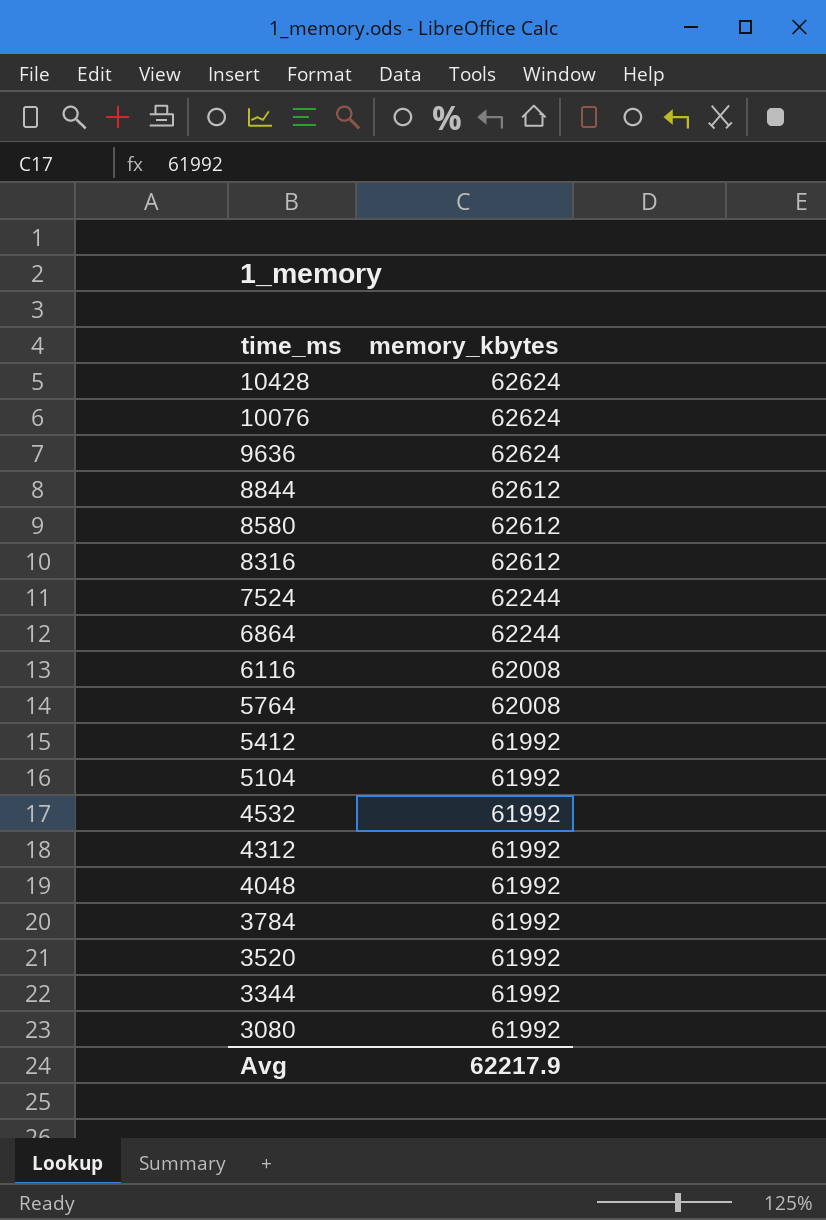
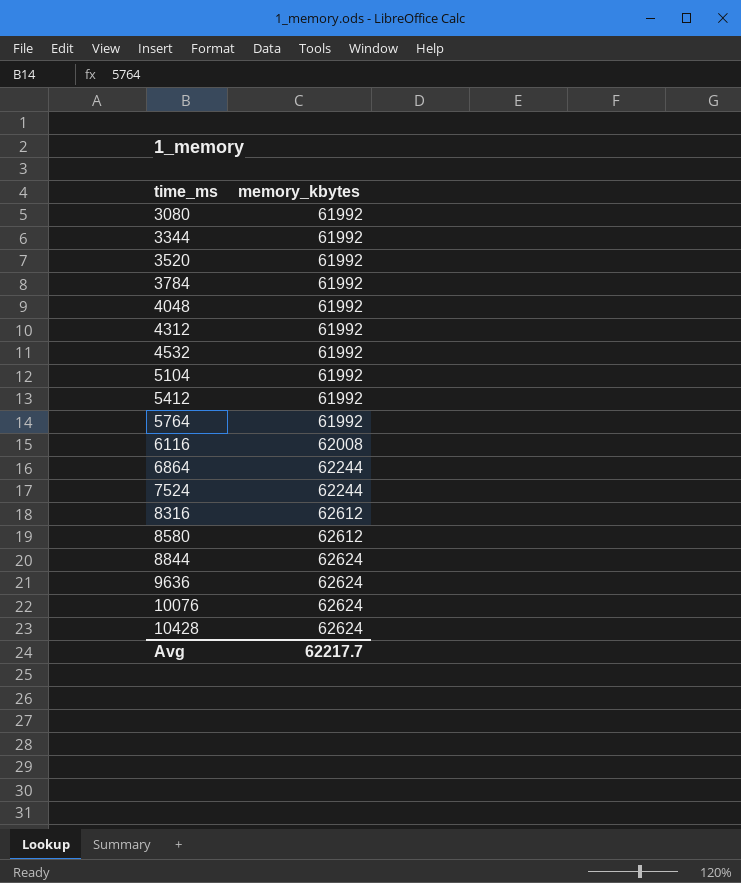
row order: time_ms descending -> time_ms ascending
5764 | memory_kbytes: 62008 -> 61992
8844 | memory_kbytes: 62612 -> 62624
Avg | memory_kbytes: 62217.9 -> 62217.7

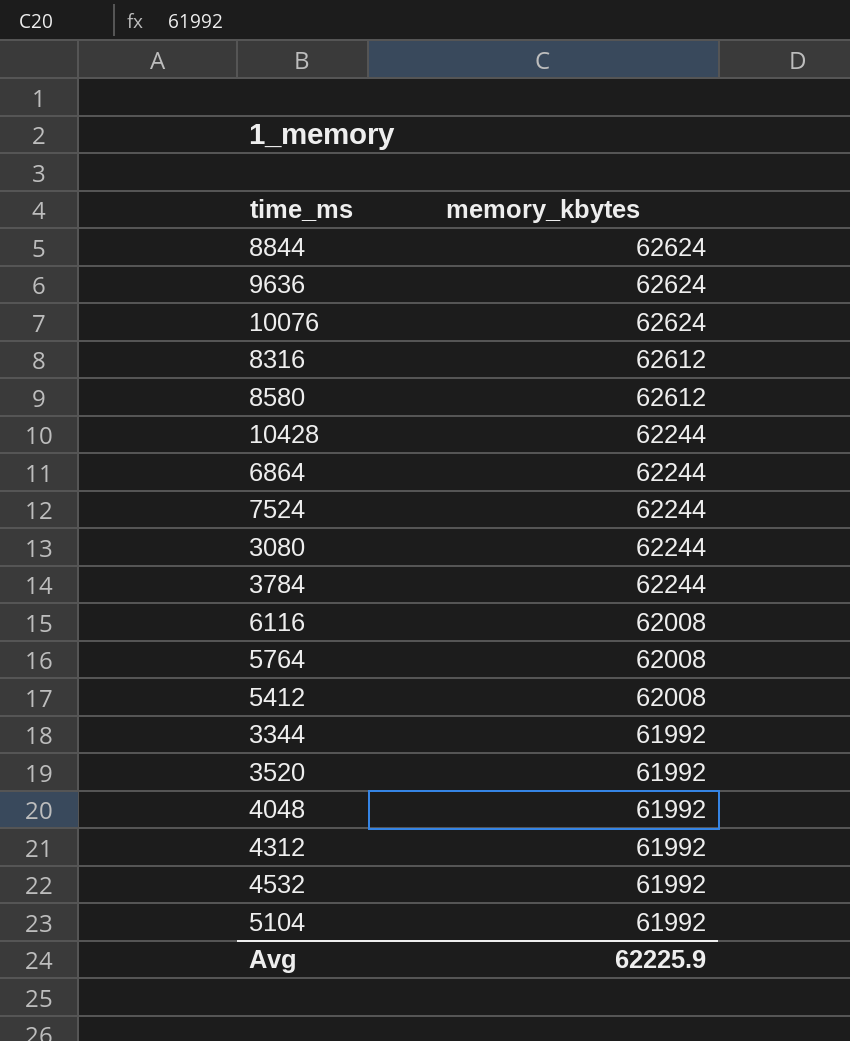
row order: time_ms ascending -> memory_kbytes descending
10428 | memory_kbytes: 62624 -> 62244
3080 | memory_kbytes: 61992 -> 62244
3784 | memory_kbytes: 61992 -> 62244
5764 | memory_kbytes: 61992 -> 62008
5412 | memory_kbytes: 61992 -> 62008
Avg | memory_kbytes: 62217.7 -> 62225.9

